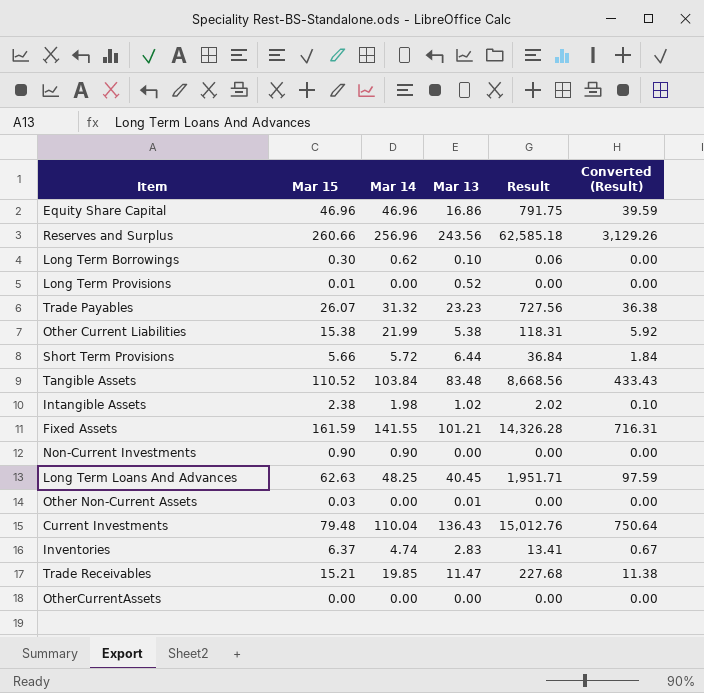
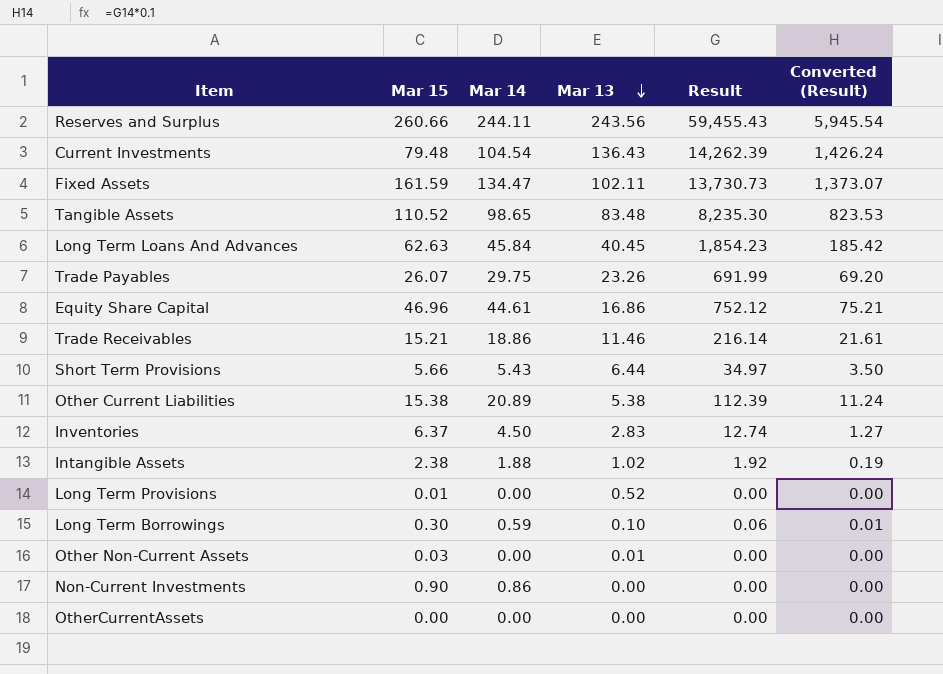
row order: none -> Mar 13 descending
column Converted (Result) | formula: [Result] * 0.05 -> [Result] * 0.1
Reserves and Surplus | Mar 14: 256.96 -> 244.11
Reserves and Surplus | Result: 62,585.18 -> 59,455.43
Current Investments | Mar 14: 110.04 -> 104.54
Current Investments | Result: 15,012.76 -> 14,262.39
Fixed Assets | Mar 14: 141.55 -> 134.47
Fixed Assets | Mar 13: 101.21 -> 102.11
Fixed Assets | Result: 14,326.28 -> 13,730.73
Tangible Assets | Mar 14: 103.84 -> 98.65
Tangible Assets | Result: 8,668.56 -> 8,235.30
Long Term Loans And Advances | Mar 14: 48.25 -> 45.84
Long Term Loans And Advances | Result: 1,951.71 -> 1,854.23
Trade Payables | Mar 14: 31.32 -> 29.75
Trade Payables | Mar 13: 23.23 -> 23.26
Trade Payables | Result: 727.56 -> 691.99
Equity Share Capital | Mar 14: 46.96 -> 44.61
Equity Share Capital | Result: 791.75 -> 752.12
Trade Receivables | Mar 14: 19.85 -> 18.86
Trade Receivables | Mar 13: 11.47 -> 11.46
Trade Receivables | Result: 227.68 -> 216.14
Short Term Provisions | Mar 14: 5.72 -> 5.43
Short Term Provisions | Result: 36.84 -> 34.97
Other Current Liabilities | Mar 14: 21.99 -> 20.89
Other Current Liabilities | Result: 118.31 -> 112.39
Inventories | Mar 14: 4.74 -> 4.50
Inventories | Result: 13.41 -> 12.74
Intangible Assets | Mar 14: 1.98 -> 1.88
Intangible Assets | Result: 2.02 -> 1.92
Long Term Borrowings | Mar 14: 0.62 -> 0.59
Non-Current Investments | Mar 14: 0.90 -> 0.86

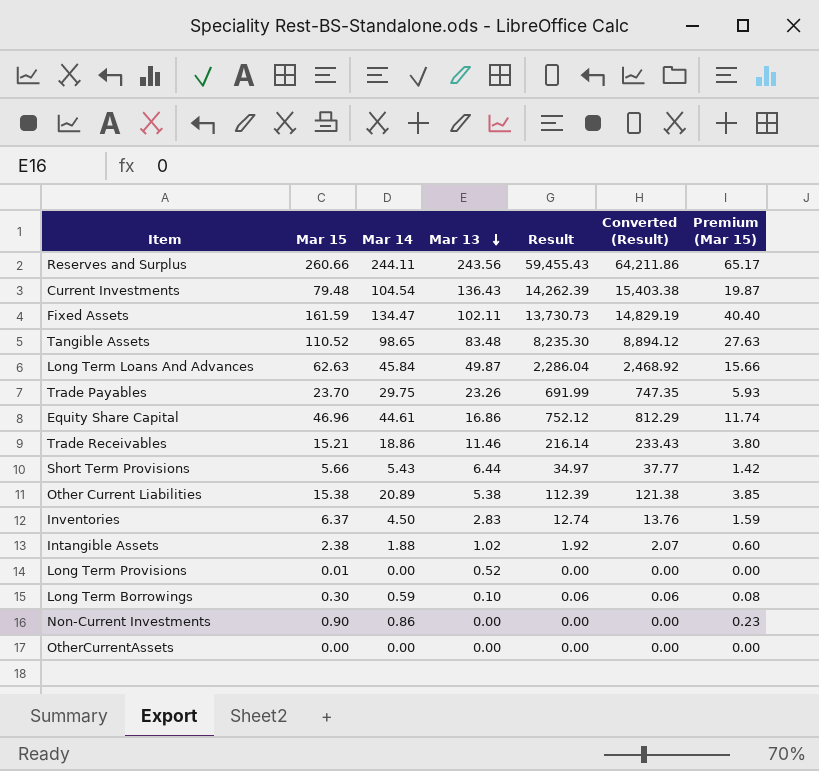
column Converted (Result) | formula: [Result] * 0.1 -> [Result] * 1.08
column Premium (Mar 15) | formula: none -> [Mar 15] * 0.25
row Other Non-Current Assets: 0.03 | 0.00 | 0.01 | 0.00 | 0.00 -> none
Long Term Loans And Advances | Mar 13: 40.45 -> 49.87
Long Term Loans And Advances | Result: 1,854.23 -> 2,286.04
Trade Payables | Mar 15: 26.07 -> 23.70

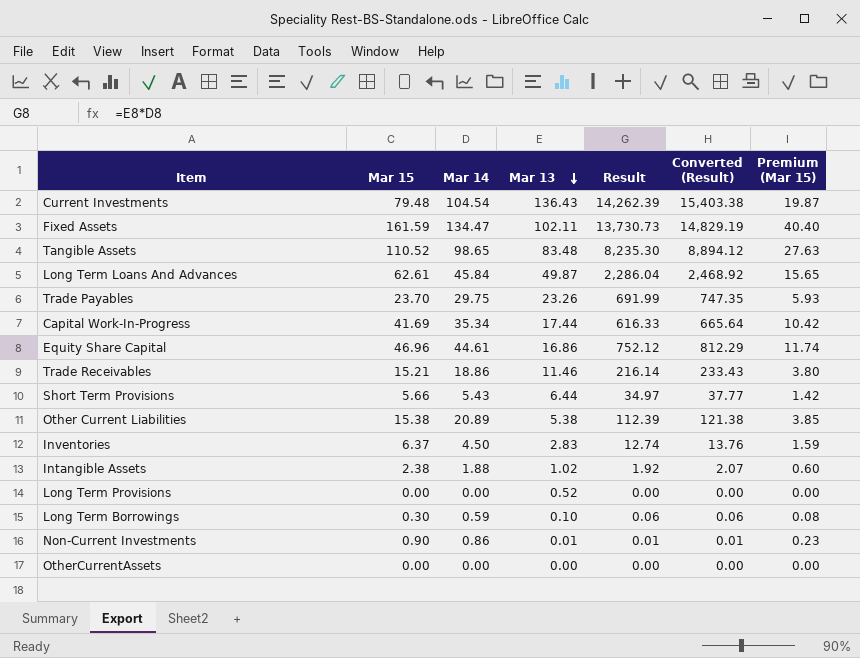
row Reserves and Surplus: 260.66 | 244.11 | 243.56 | 59,455.43 | 64,211.86 | 65.17 -> none
Long Term Loans And Advances | Mar 15: 62.63 -> 62.61
Long Term Loans And Advances | Premium (Mar 15): 15.66 -> 15.65
row Capital Work-In-Progress: none -> 41.69 | 35.34 | 17.44 | 616.33 | 665.64 | 10.42
Long Term Provisions | Mar 15: 0.01 -> 0.00
Non-Current Investments | Mar 13: 0.00 -> 0.01
Non-Current Investments | Result: 0.00 -> 0.01
Non-Current Investments | Converted (Result): 0.00 -> 0.01

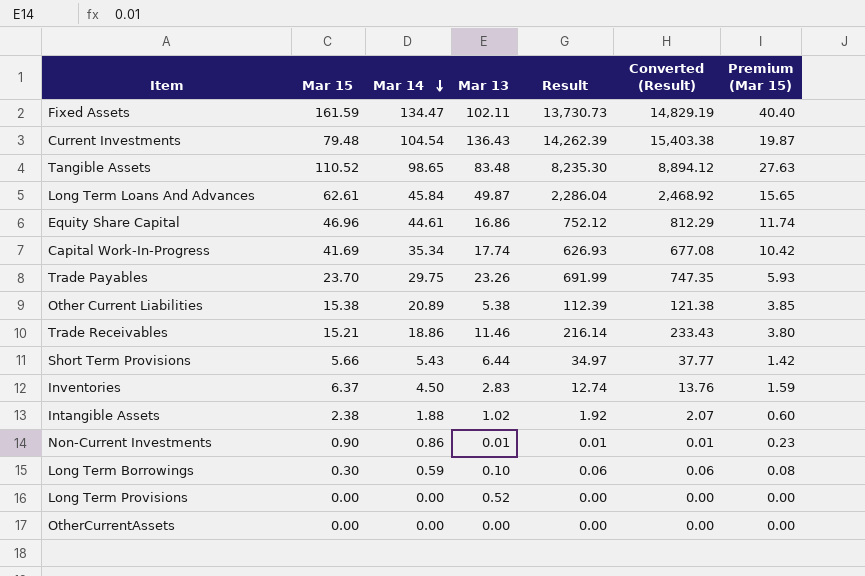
row order: Mar 13 descending -> Mar 14 descending
Capital Work-In-Progress | Mar 13: 17.44 -> 17.74
Capital Work-In-Progress | Result: 616.33 -> 626.93
Capital Work-In-Progress | Converted (Result): 665.64 -> 677.08

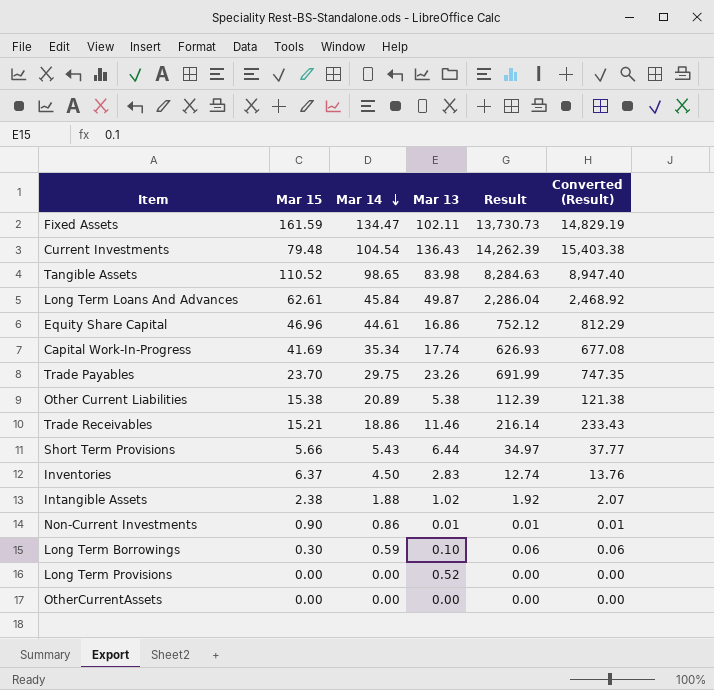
column Premium (Mar 15) | formula: [Mar 15] * 0.25 -> none
Tangible Assets | Mar 13: 83.48 -> 83.98
Tangible Assets | Result: 8,235.30 -> 8,284.63
Tangible Assets | Converted (Result): 8,894.12 -> 8,947.40

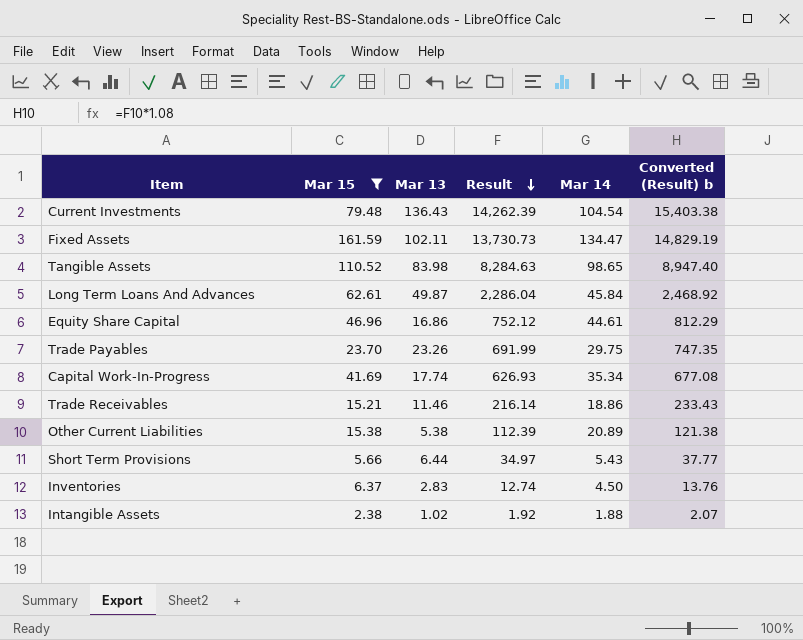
filter: none -> Mar 15 >= 2.38
row order: Mar 14 descending -> Result descending
column Mar 14 | position: 3 -> 5
column name: Converted (Result) -> Converted (Result) b

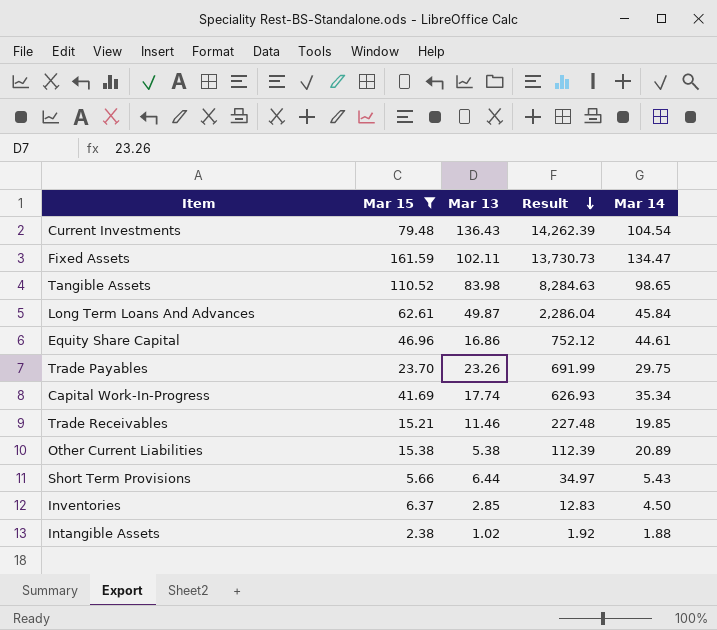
column Converted (Result) b | formula: [Result] * 1.08 -> none
Trade Receivables | Result: 216.14 -> 227.48
Trade Receivables | Mar 14: 18.86 -> 19.85
Inventories | Mar 13: 2.83 -> 2.85
Inventories | Result: 12.74 -> 12.83

